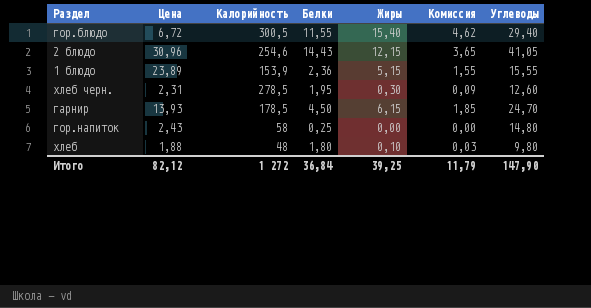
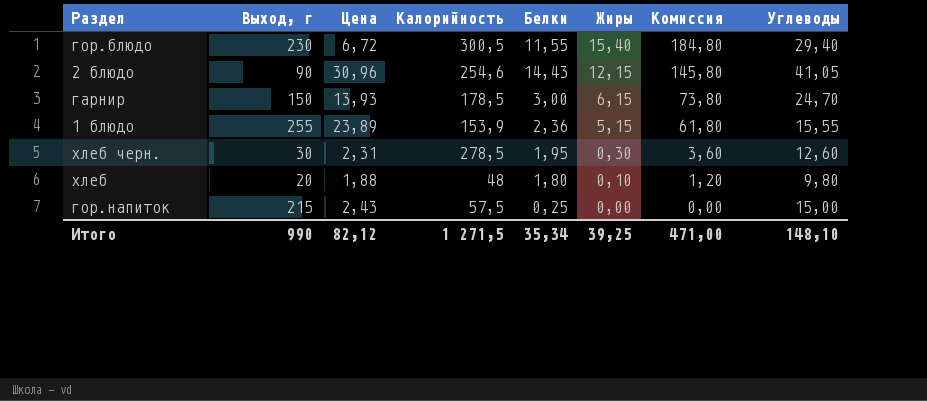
row order: none -> Жиры descending
column Выход, г | position: none -> 2
column Комиссия | formula: [Жиры] * 0,3 -> [Жиры] * 12
гарнир | Белки: 4,50 -> 3,00
гор.напиток | Калорийность: 58 -> 57,5
гор.напиток | Углеводы: 14,80 -> 15,00
Итого | Калорийность: 1 272 -> 1 271,5
Итого | Белки: 36,84 -> 35,34
Итого | Комиссия: 11,79 -> 471,00
Итого | Углеводы: 147,90 -> 148,10

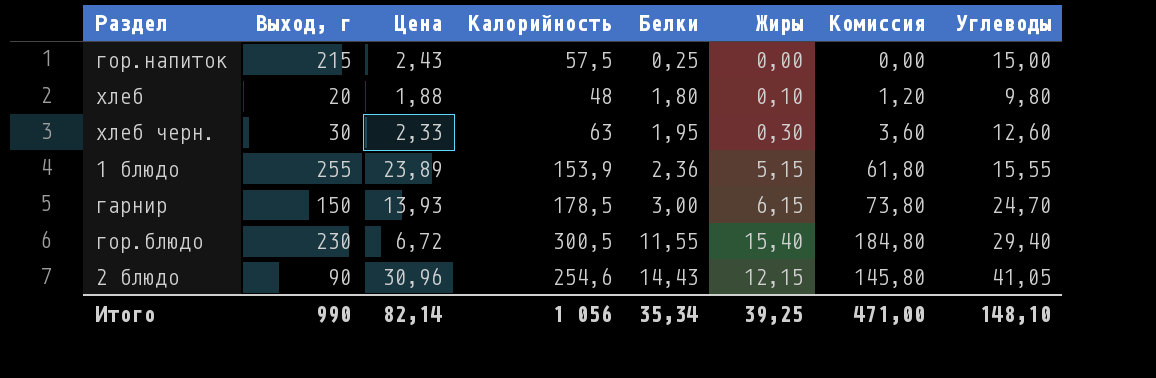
row order: Жиры descending -> Белки ascending
хлеб черн. | Цена: 2,31 -> 2,33
хлеб черн. | Калорийность: 278,5 -> 63
Итого | Цена: 82,12 -> 82,14
Итого | Калорийность: 1 271,5 -> 1 056

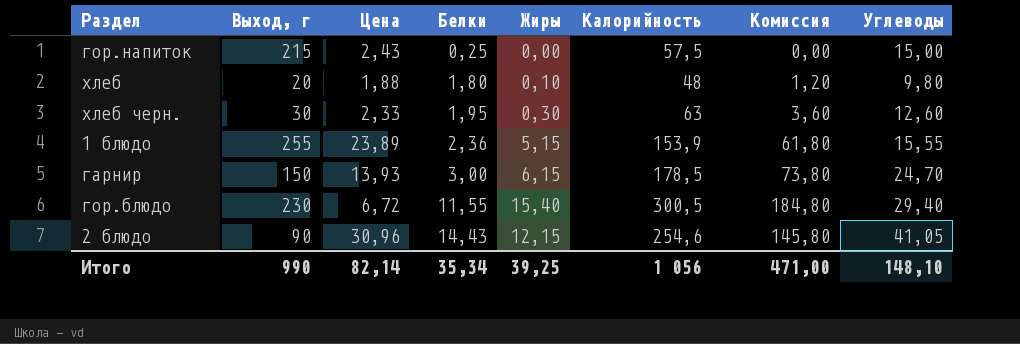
column Калорийность | position: 4 -> 6

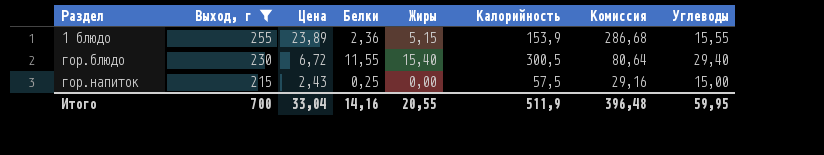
filter: none -> Выход, г >= 215
row order: Белки ascending -> Раздел ascending
column Комиссия | formula: [Жиры] * 12 -> [Цена] * 12
Итого | Выход, г: 990 -> 700
Итого | Цена: 82,14 -> 33,04
Итого | Белки: 35,34 -> 14,16
Итого | Жиры: 39,25 -> 20,55
Итого | Калорийность: 1 056 -> 511,9
Итого | Комиссия: 471,00 -> 396,48
Итого | Углеводы: 148,10 -> 59,95

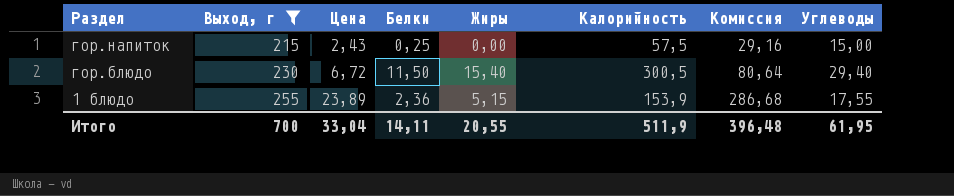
row order: Раздел ascending -> Раздел descending
гор.блюдо | Белки: 11,55 -> 11,50
1 блюдо | Углеводы: 15,55 -> 17,55
Итого | Белки: 14,16 -> 14,11
Итого | Углеводы: 59,95 -> 61,95

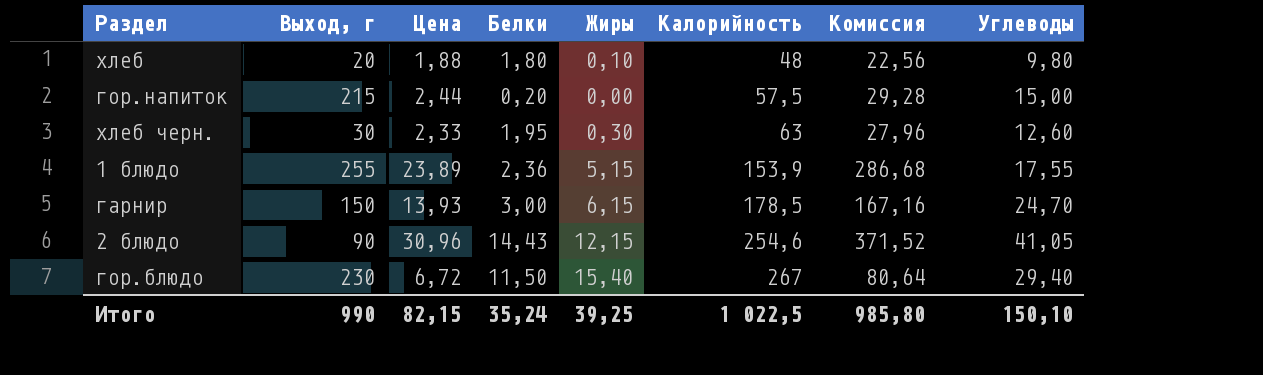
filter: Выход, г >= 215 -> none
row order: Раздел descending -> Калорийность ascending
гор.напиток | Цена: 2,43 -> 2,44
гор.напиток | Белки: 0,25 -> 0,20
гор.напиток | Комиссия: 29,16 -> 29,28
гор.блюдо | Калорийность: 300,5 -> 267
Итого | Выход, г: 700 -> 990
Итого | Цена: 33,04 -> 82,15
Итого | Белки: 14,11 -> 35,24
Итого | Жиры: 20,55 -> 39,25
Итого | Калорийность: 511,9 -> 1 022,5
Итого | Комиссия: 396,48 -> 985,80
Итого | Углеводы: 61,95 -> 150,10

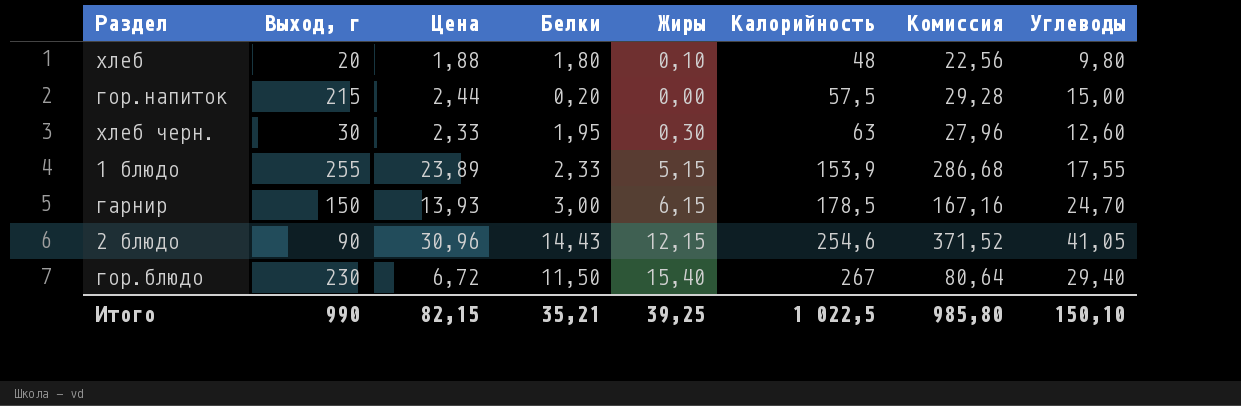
1 блюдо | Белки: 2,36 -> 2,33
Итого | Белки: 35,24 -> 35,21

